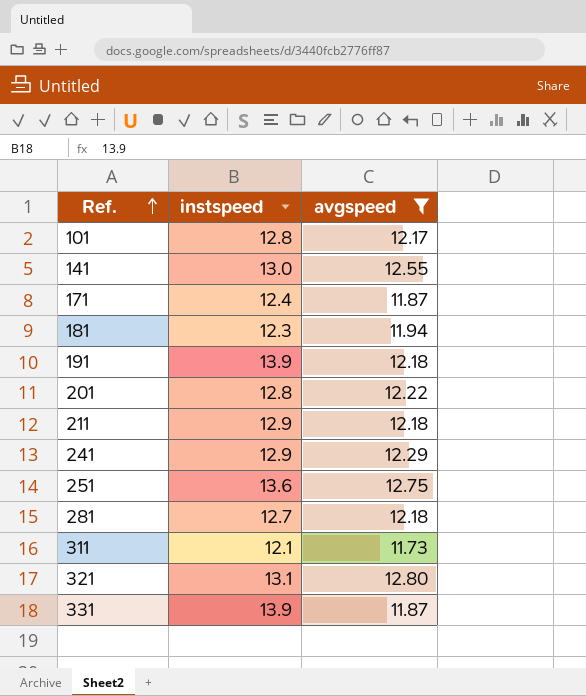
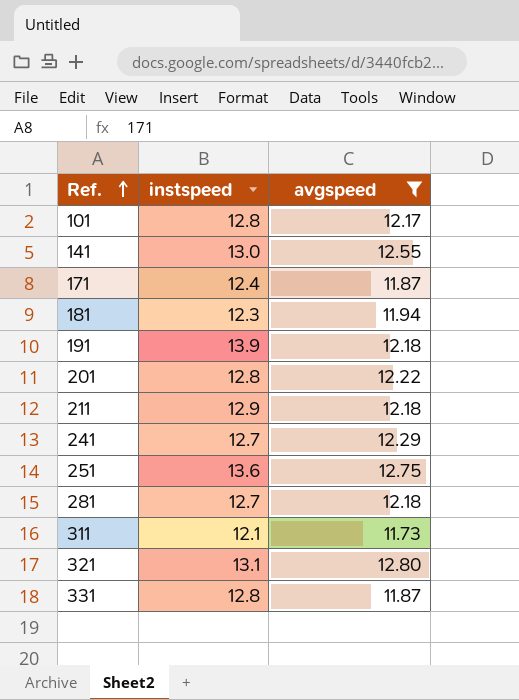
241 | instspeed: 12.9 -> 12.7
331 | instspeed: 13.9 -> 12.8

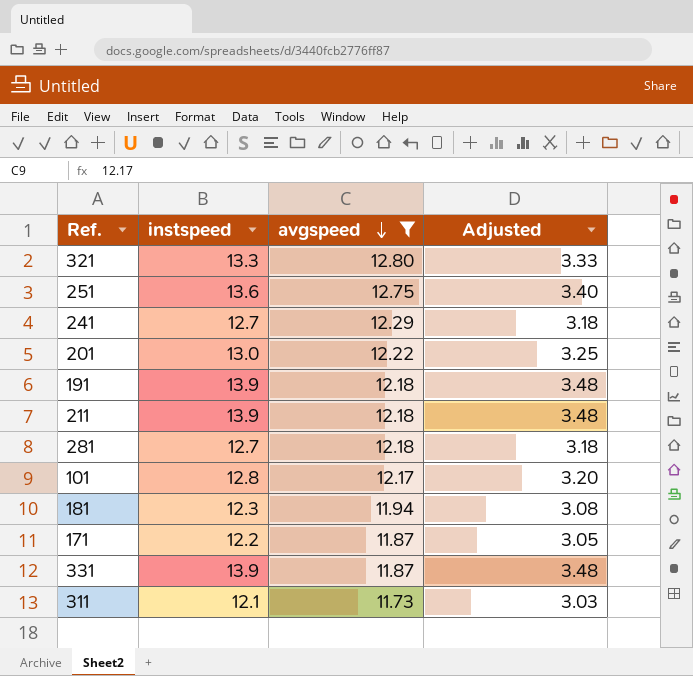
row order: Ref. ascending -> avgspeed descending
column Adjusted | formula: none -> [instspeed] * 0.25
row 141: 13.0 | 12.55 -> none
321 | instspeed: 13.1 -> 13.3
201 | instspeed: 12.8 -> 13.0
211 | instspeed: 12.9 -> 13.9
171 | instspeed: 12.4 -> 12.2
331 | instspeed: 12.8 -> 13.9

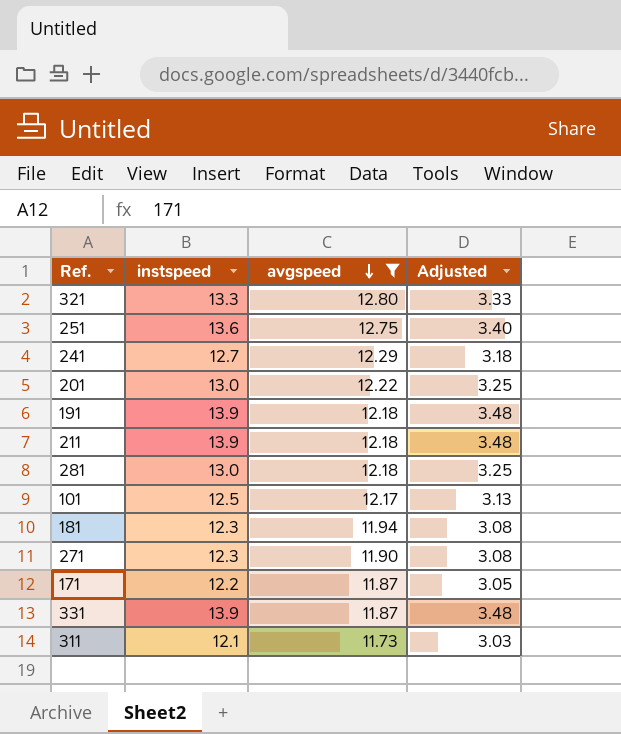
281 | instspeed: 12.7 -> 13.0
281 | Adjusted: 3.18 -> 3.25
101 | instspeed: 12.8 -> 12.5
101 | Adjusted: 3.20 -> 3.13
row 271: none -> 12.3 | 11.90 | 3.08

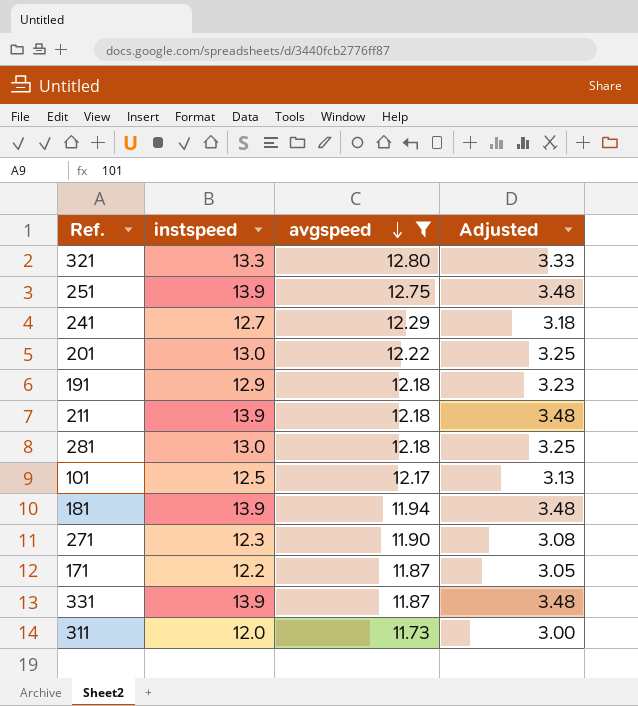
251 | instspeed: 13.6 -> 13.9
251 | Adjusted: 3.40 -> 3.48
191 | instspeed: 13.9 -> 12.9
191 | Adjusted: 3.48 -> 3.23
181 | instspeed: 12.3 -> 13.9
181 | Adjusted: 3.08 -> 3.48
311 | instspeed: 12.1 -> 12.0
311 | Adjusted: 3.03 -> 3.00

